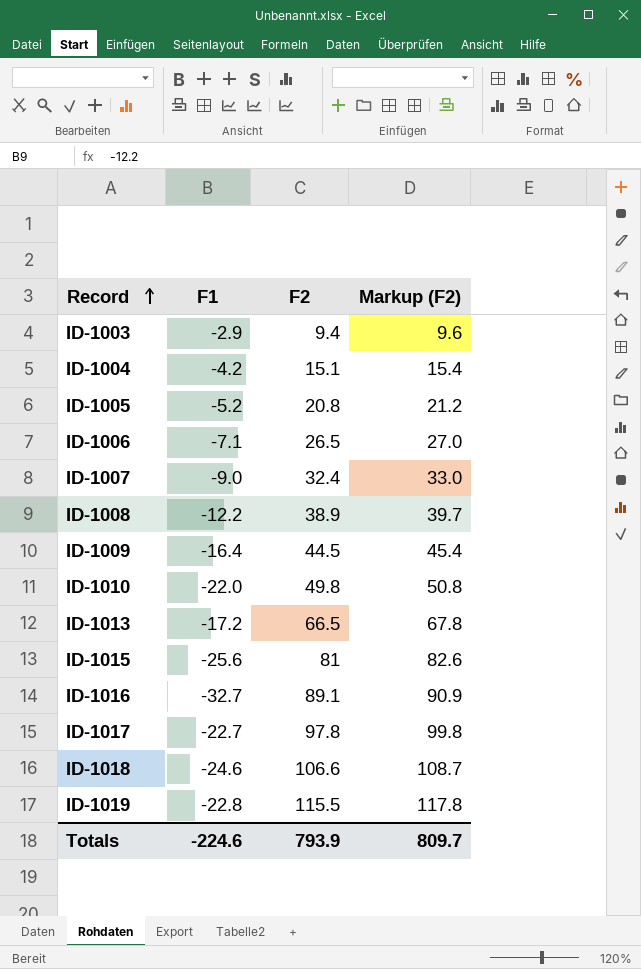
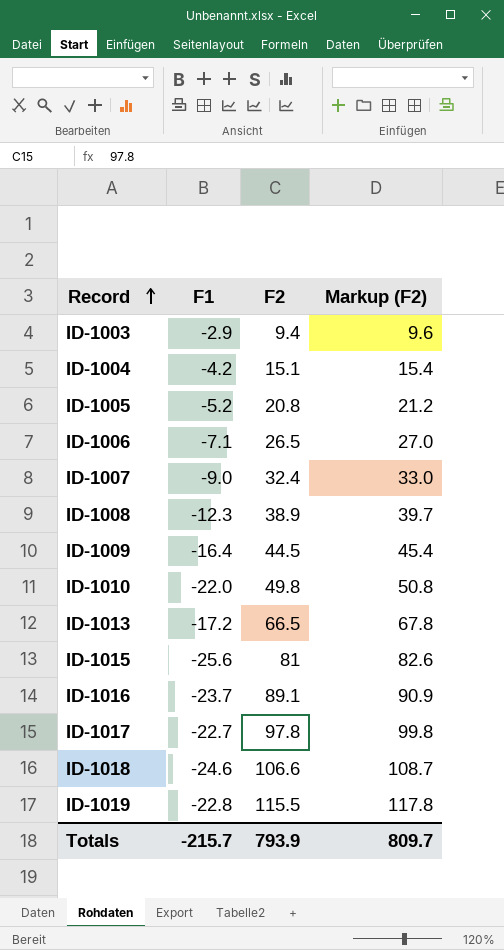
ID-1008 | F1: -12.2 -> -12.3
ID-1016 | F1: -32.7 -> -23.7
Totals | F1: -224.6 -> -215.7

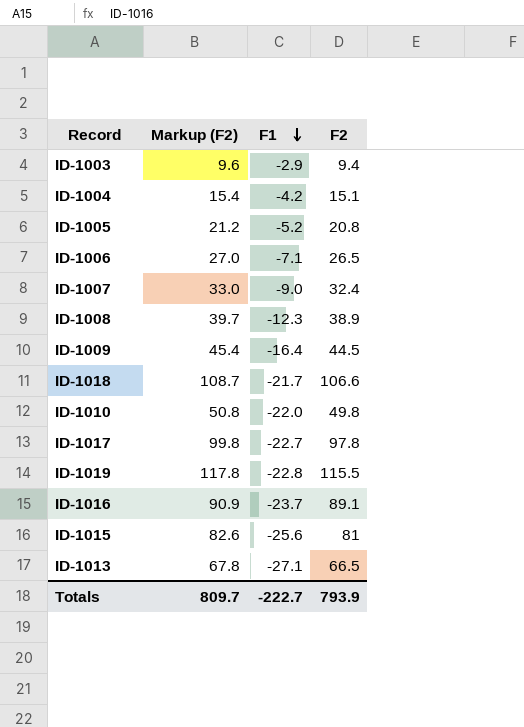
row order: Record ascending -> F1 descending
column Markup (F2) | position: 4 -> 2
ID-1018 | F1: -24.6 -> -21.7
ID-1013 | F1: -17.2 -> -27.1
Totals | F1: -215.7 -> -222.7

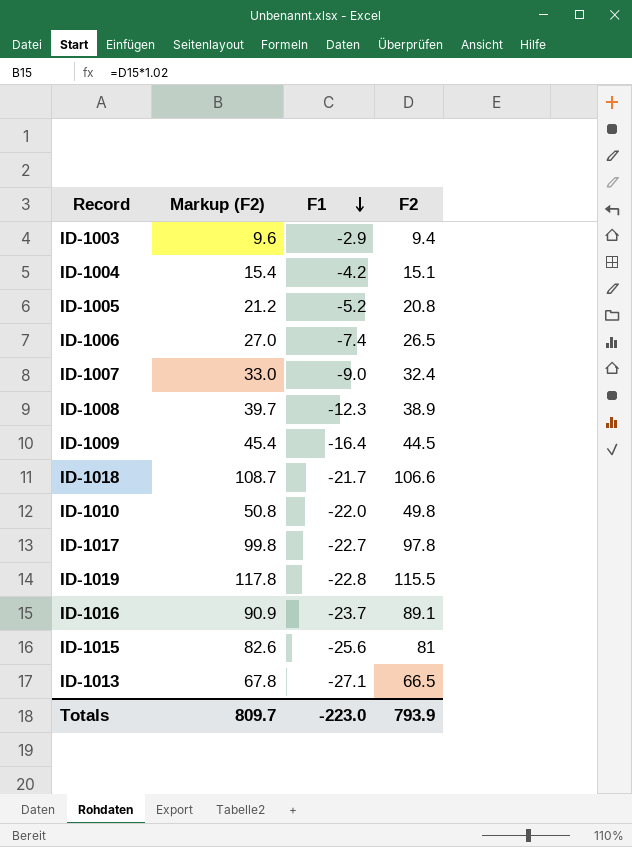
ID-1006 | F1: -7.1 -> -7.4
Totals | F1: -222.7 -> -223.0

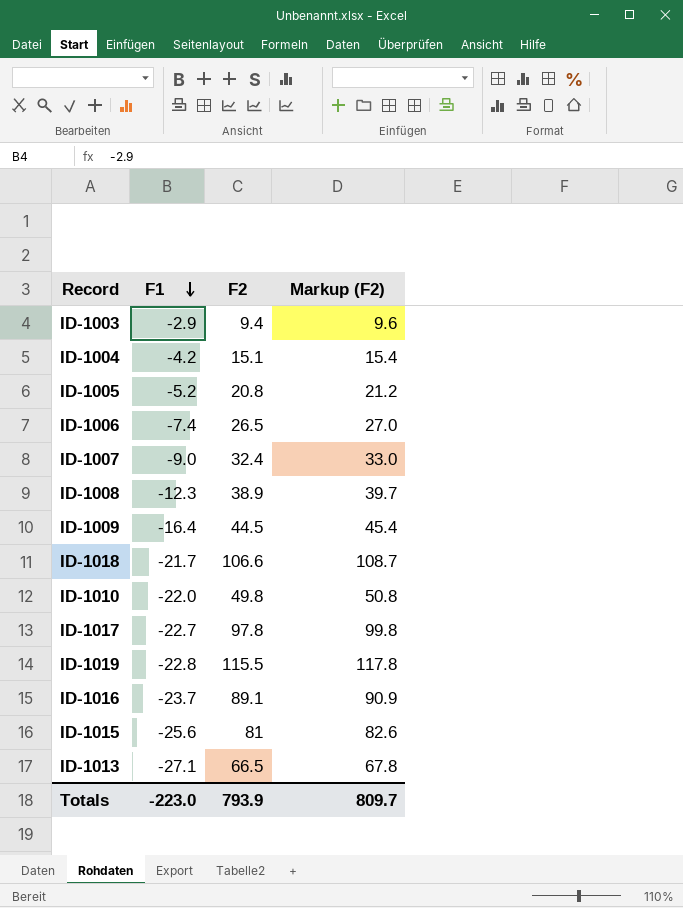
column Markup (F2) | position: 2 -> 4

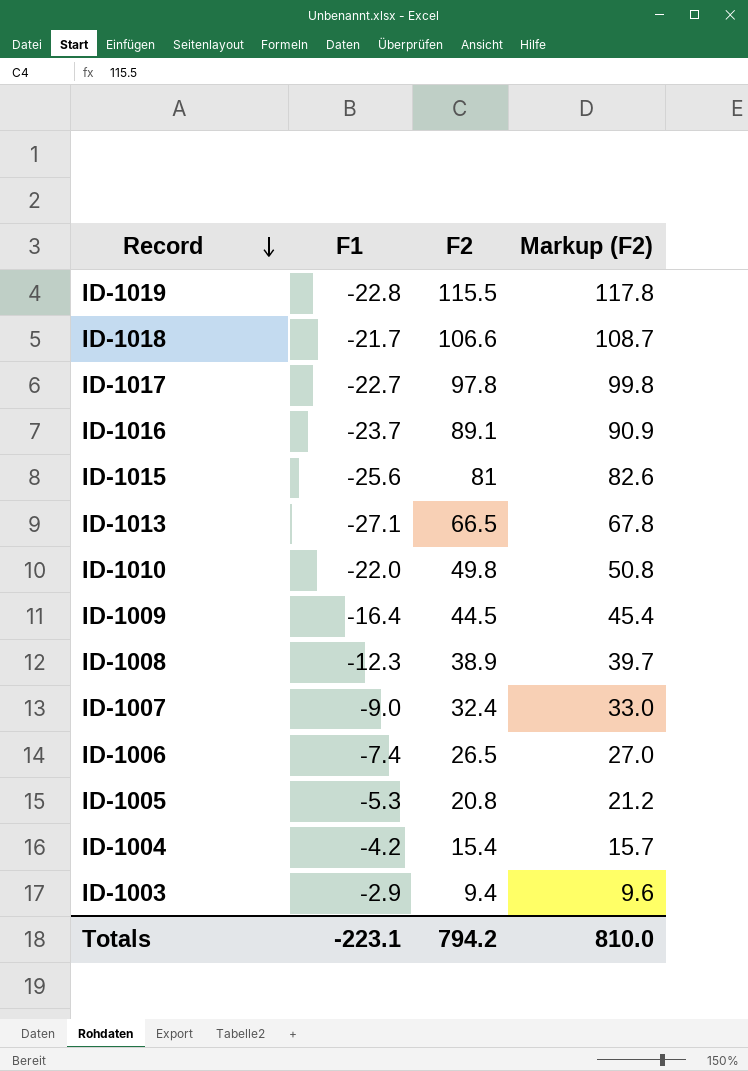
row order: F1 descending -> Record descending
ID-1005 | F1: -5.2 -> -5.3
ID-1004 | F2: 15.1 -> 15.4
ID-1004 | Markup (F2): 15.4 -> 15.7
Totals | F1: -223.0 -> -223.1
Totals | F2: 793.9 -> 794.2
Totals | Markup (F2): 809.7 -> 810.0

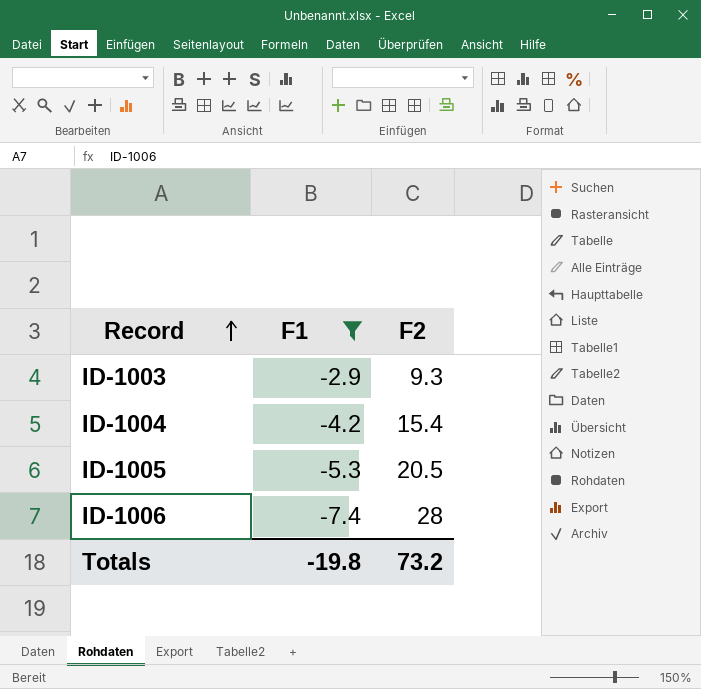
filter: none -> F1 >= -7.4
row order: Record descending -> Record ascending
column Markup (F2) | formula: [F2] * 1.02 -> none
ID-1003 | F2: 9.4 -> 9.3
ID-1005 | F2: 20.8 -> 20.5
ID-1006 | F2: 26.5 -> 28
Totals | F1: -223.1 -> -19.8
Totals | F2: 794.2 -> 73.2

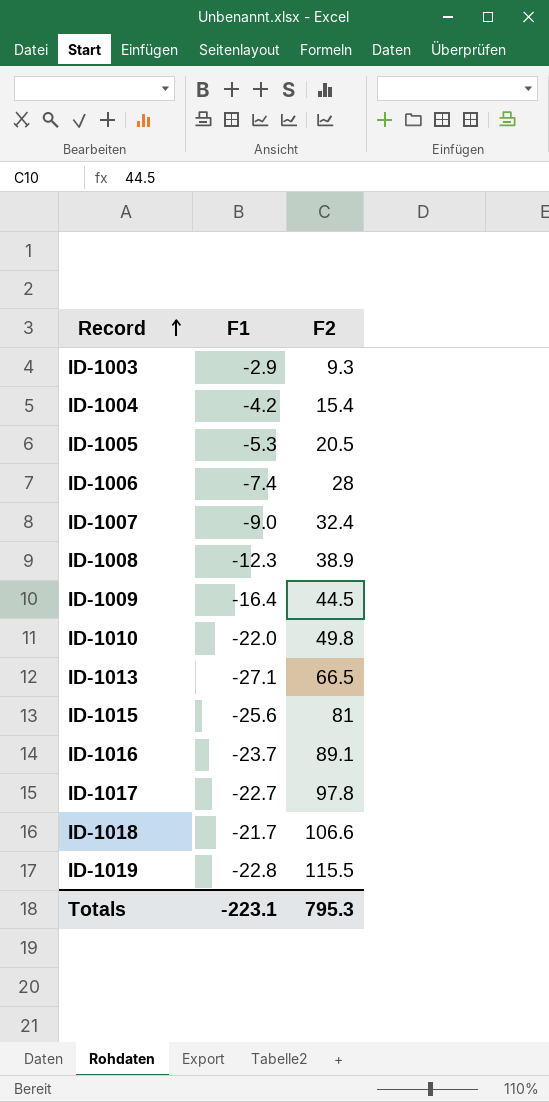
filter: F1 >= -7.4 -> none
Totals | F1: -19.8 -> -223.1
Totals | F2: 73.2 -> 795.3

